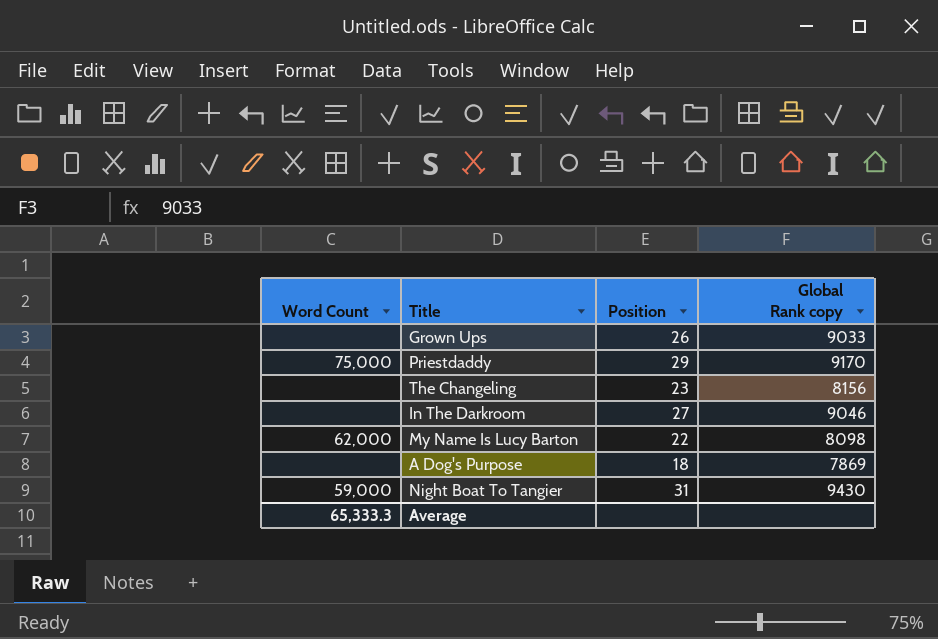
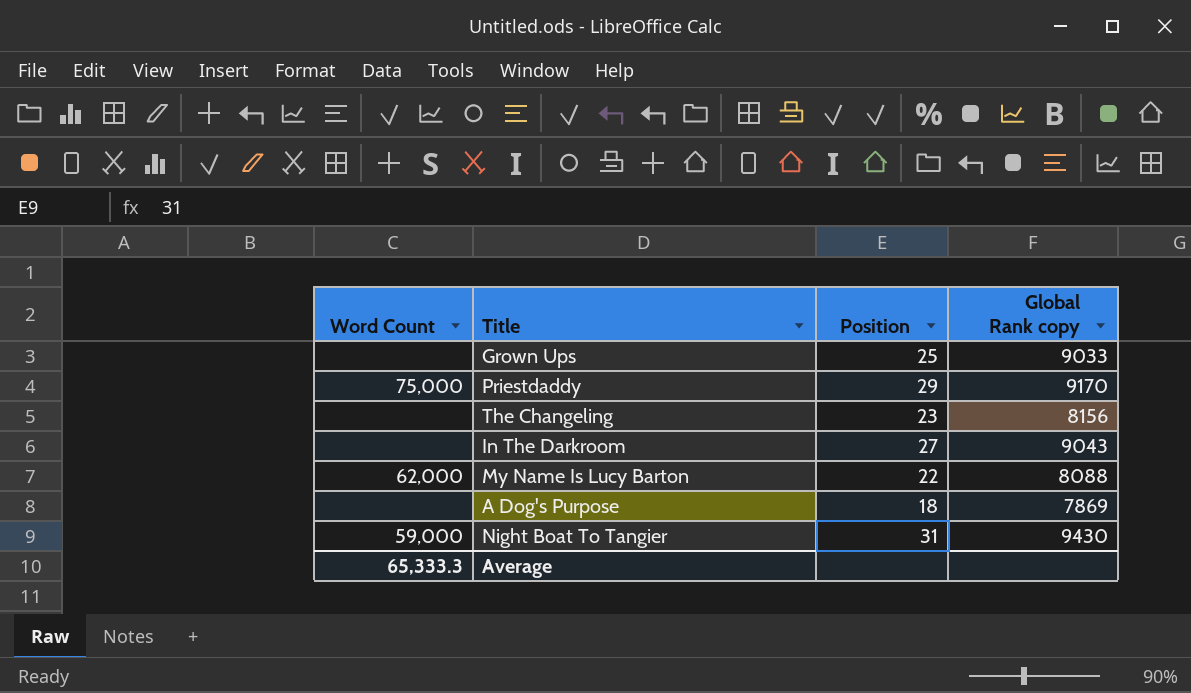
Grown Ups | Position: 26 -> 25
In The Darkroom | Global Rank copy: 9046 -> 9043
My Name Is Lucy Barton | Global Rank copy: 8098 -> 8088

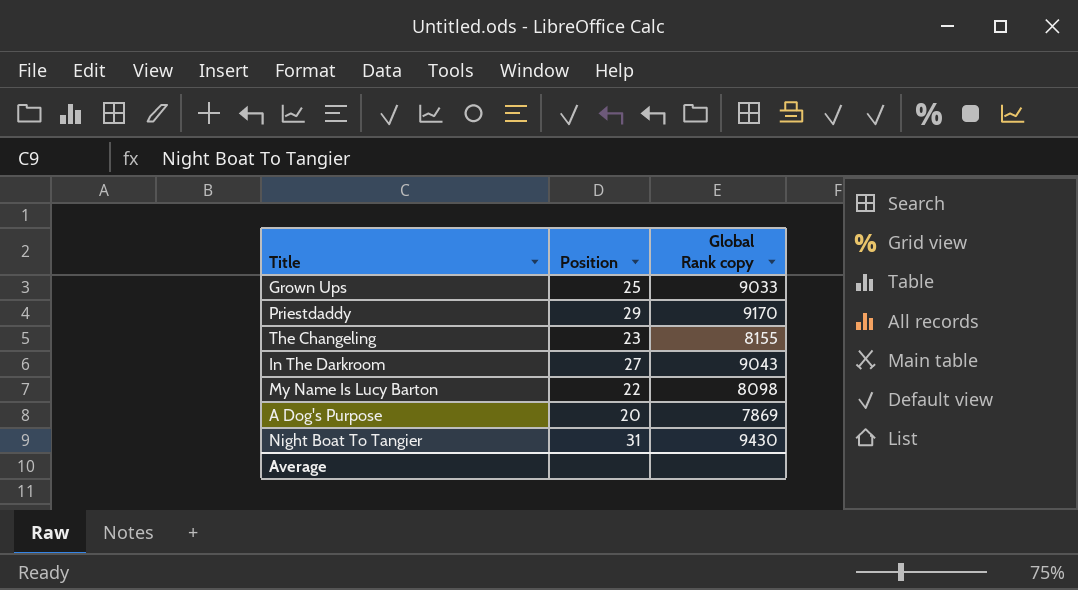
column Word Count | position: 1 -> none
The Changeling | Global Rank copy: 8156 -> 8155
My Name Is Lucy Barton | Global Rank copy: 8088 -> 8098
A Dog's Purpose | Position: 18 -> 20

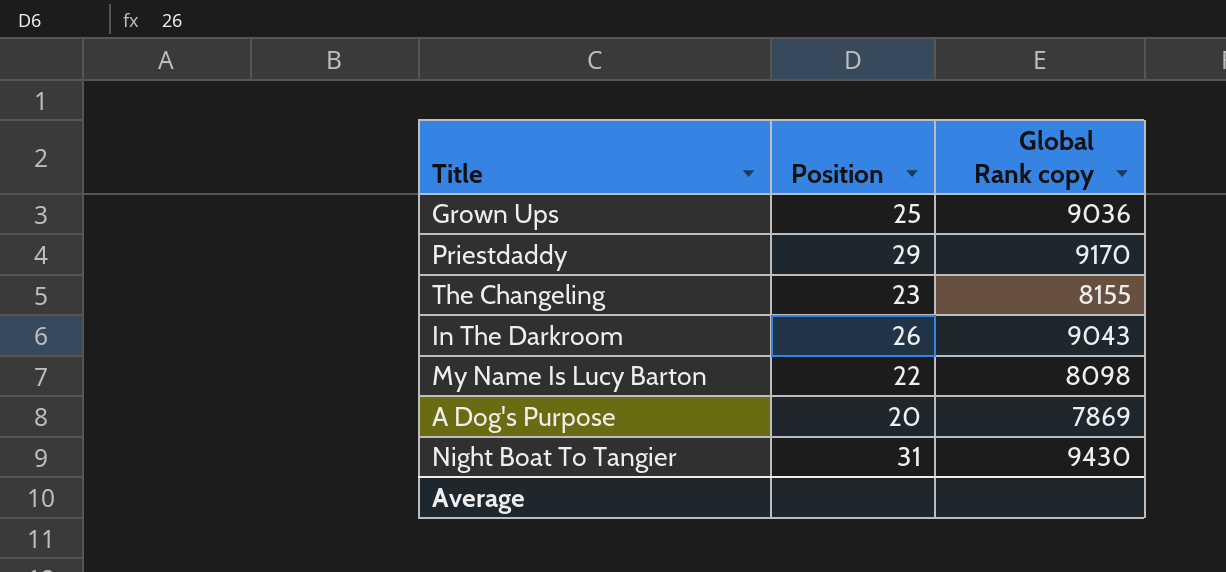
Grown Ups | Global Rank copy: 9033 -> 9036
In The Darkroom | Position: 27 -> 26

